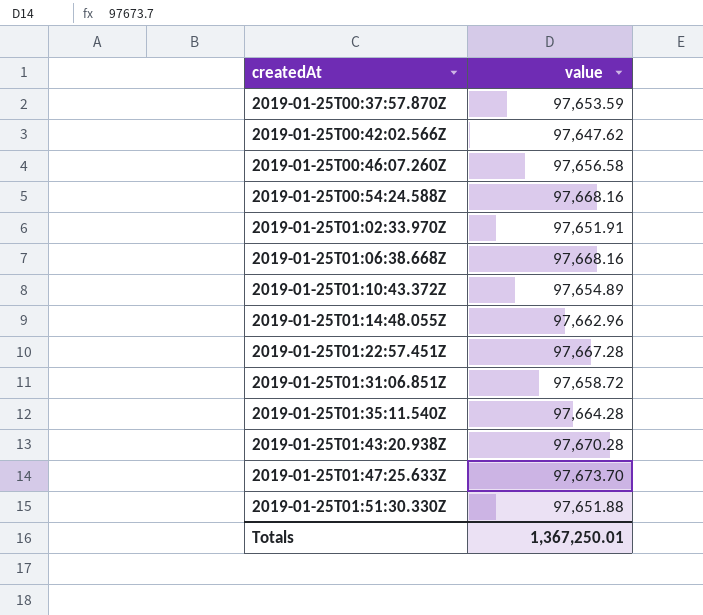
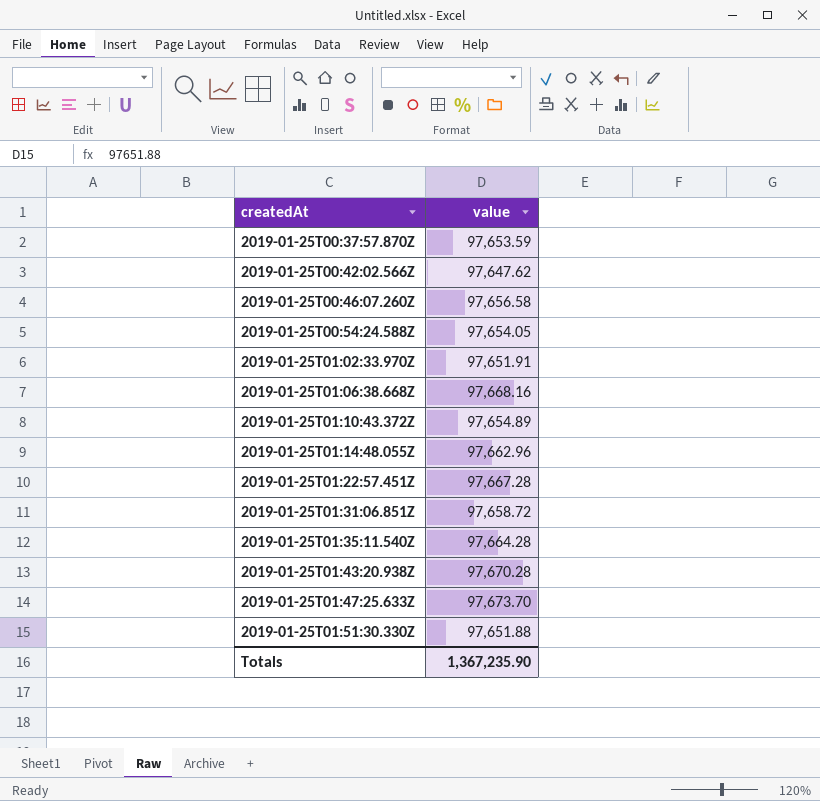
2019-01-25T00:54:24.588Z | value: 97,668.16 -> 97,654.05
Totals | value: 1,367,250.01 -> 1,367,235.90

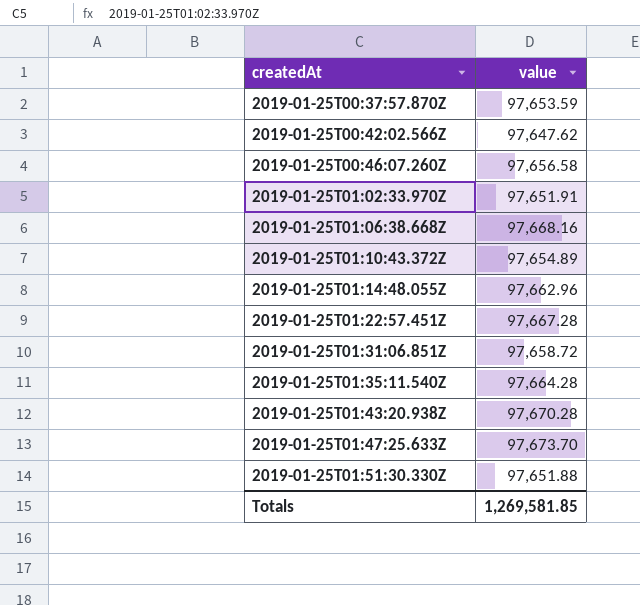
row 2019-01-25T00:54:24.588Z: 97,654.05 -> none
Totals | value: 1,367,235.90 -> 1,269,581.85

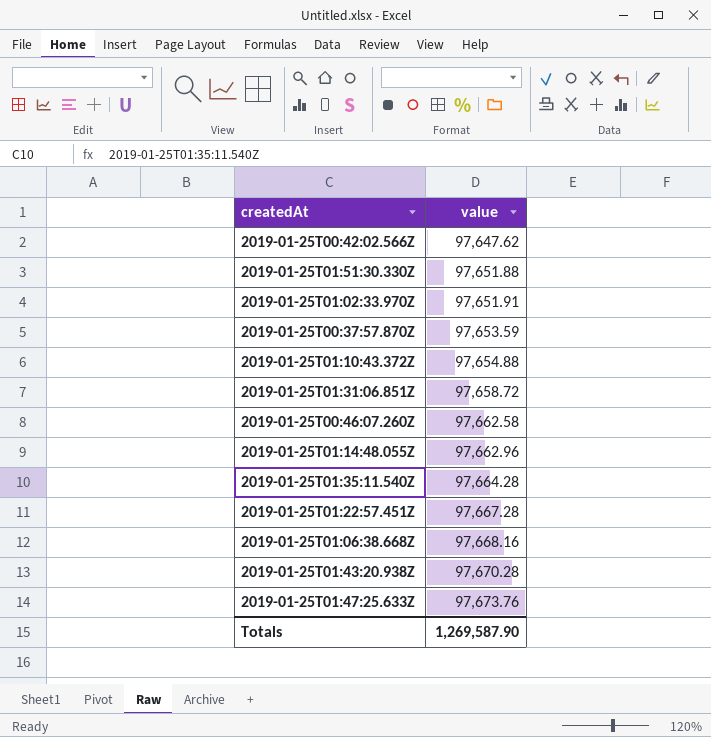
row order: createdAt ascending -> value ascending
2019-01-25T01:10:43.372Z | value: 97,654.89 -> 97,654.88
2019-01-25T00:46:07.260Z | value: 97,656.58 -> 97,662.58
2019-01-25T01:47:25.633Z | value: 97,673.70 -> 97,673.76
Totals | value: 1,269,581.85 -> 1,269,587.90

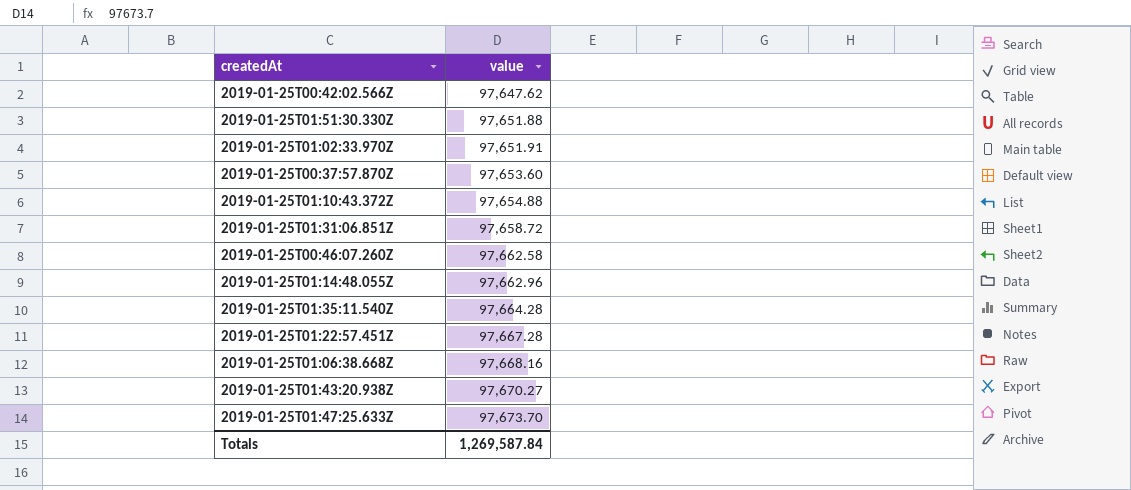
2019-01-25T00:37:57.870Z | value: 97,653.59 -> 97,653.60
2019-01-25T01:43:20.938Z | value: 97,670.28 -> 97,670.27
2019-01-25T01:47:25.633Z | value: 97,673.76 -> 97,673.70
Totals | value: 1,269,587.90 -> 1,269,587.84

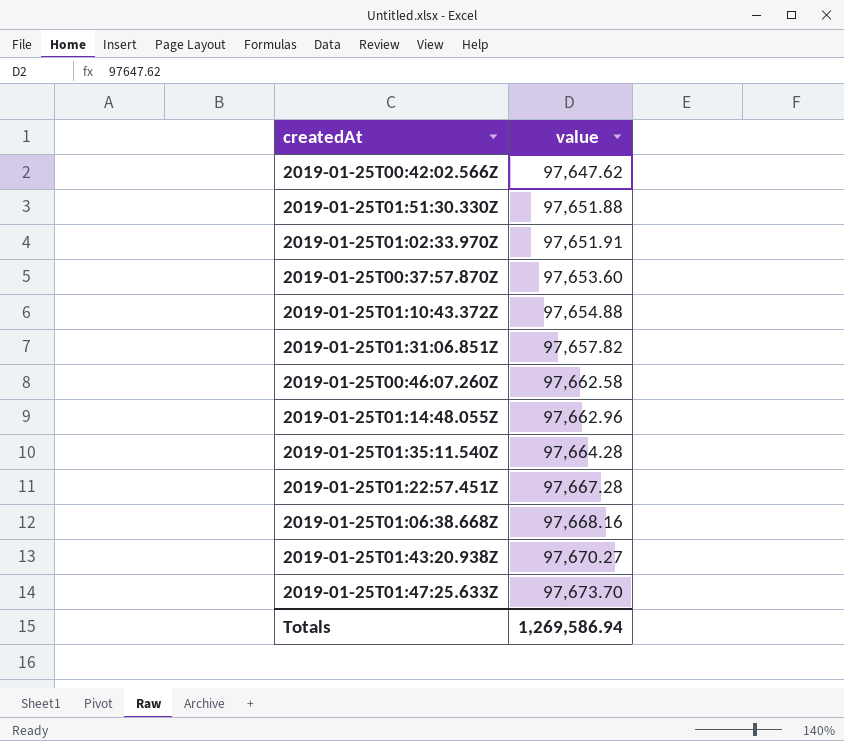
2019-01-25T01:31:06.851Z | value: 97,658.72 -> 97,657.82
Totals | value: 1,269,587.84 -> 1,269,586.94

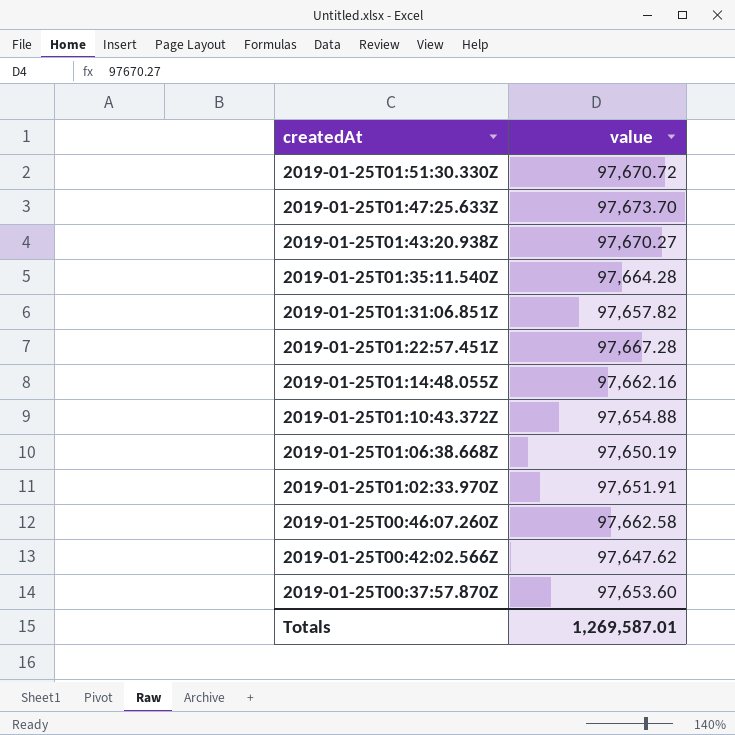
row order: value ascending -> createdAt descending
2019-01-25T01:51:30.330Z | value: 97,651.88 -> 97,670.72
2019-01-25T01:14:48.055Z | value: 97,662.96 -> 97,662.16
2019-01-25T01:06:38.668Z | value: 97,668.16 -> 97,650.19
Totals | value: 1,269,586.94 -> 1,269,587.01

